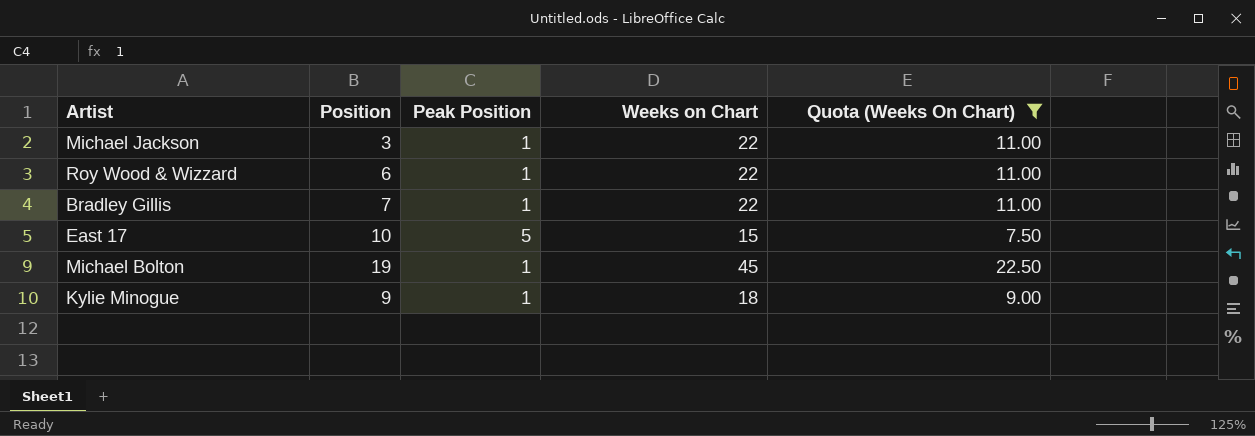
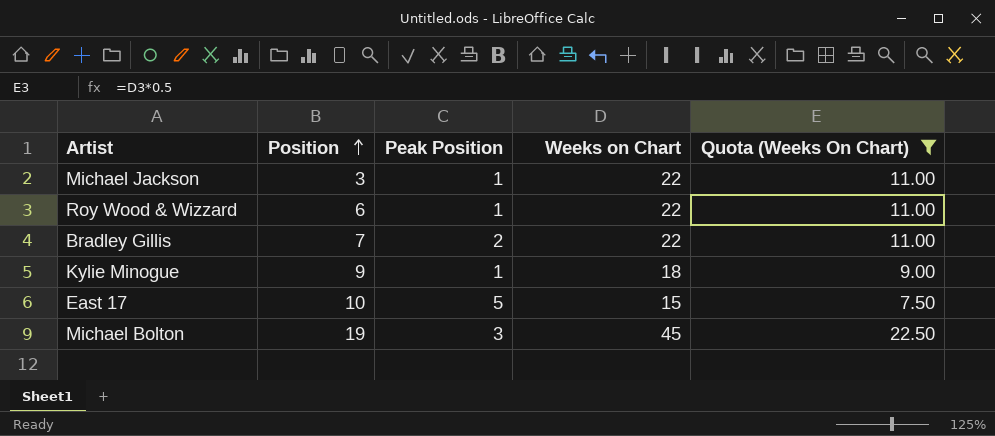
row order: none -> Position ascending
Bradley Gillis | Peak Position: 1 -> 2
Michael Bolton | Peak Position: 1 -> 3

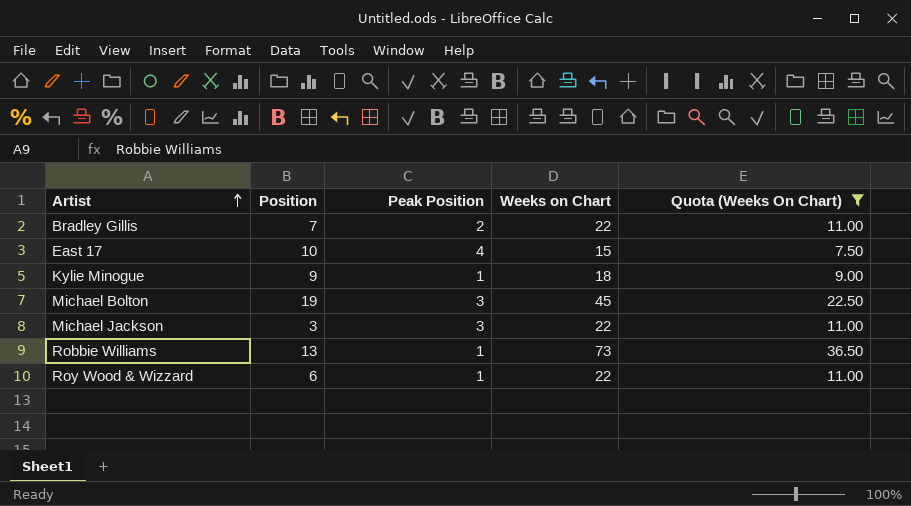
row order: Position ascending -> Artist ascending
East 17 | Peak Position: 5 -> 4
Michael Jackson | Peak Position: 1 -> 3
row Robbie Williams: none -> 13 | 1 | 73 | 36.50

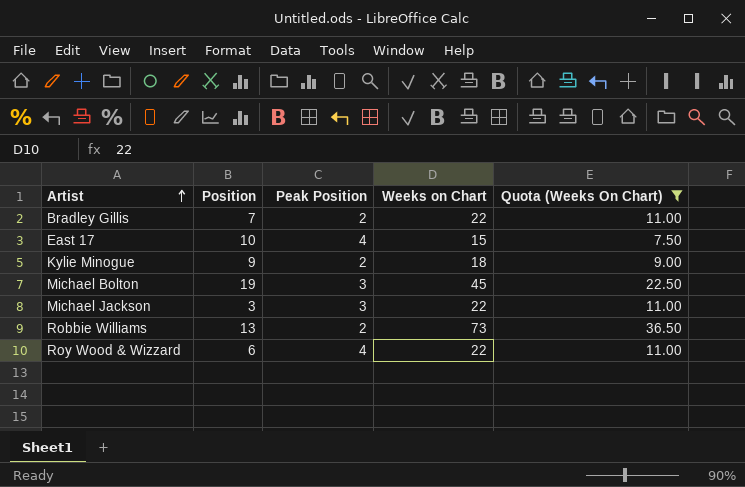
Kylie Minogue | Peak Position: 1 -> 2
Robbie Williams | Peak Position: 1 -> 2
Roy Wood & Wizzard | Peak Position: 1 -> 4

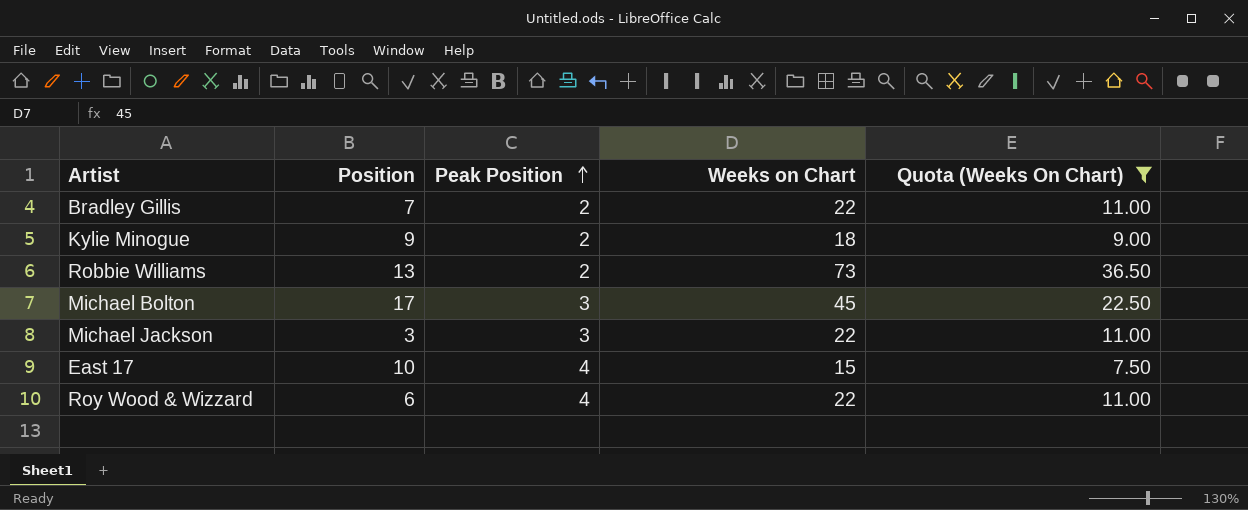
row order: Artist ascending -> Peak Position ascending
Michael Bolton | Position: 19 -> 17

